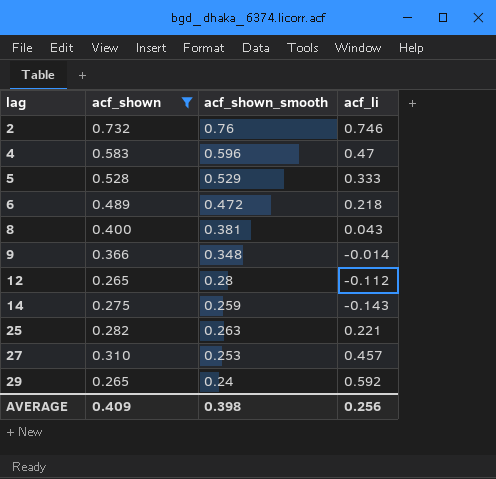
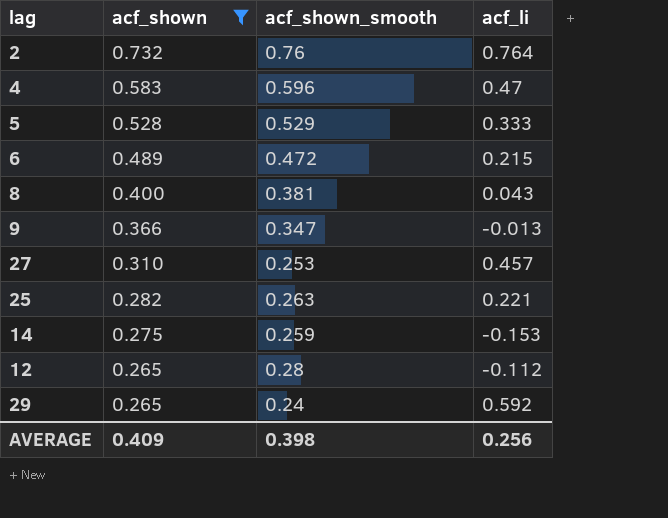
row order: lag ascending -> acf_shown descending
2 | acf_li: 0.746 -> 0.764
6 | acf_li: 0.218 -> 0.215
9 | acf_shown_smooth: 0.348 -> 0.347
9 | acf_li: -0.014 -> -0.013
14 | acf_li: -0.143 -> -0.153

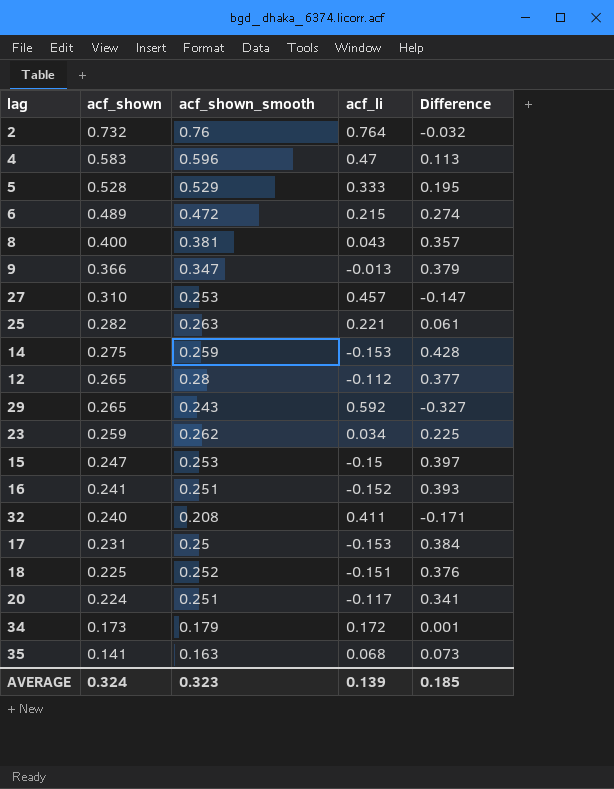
filter: acf_shown >= 0.265 -> none
column Difference | formula: none -> [acf_shown] - [acf_li]
29 | acf_shown_smooth: 0.24 -> 0.243
AVERAGE | acf_shown: 0.409 -> 0.324
AVERAGE | acf_shown_smooth: 0.398 -> 0.323
AVERAGE | acf_li: 0.256 -> 0.139

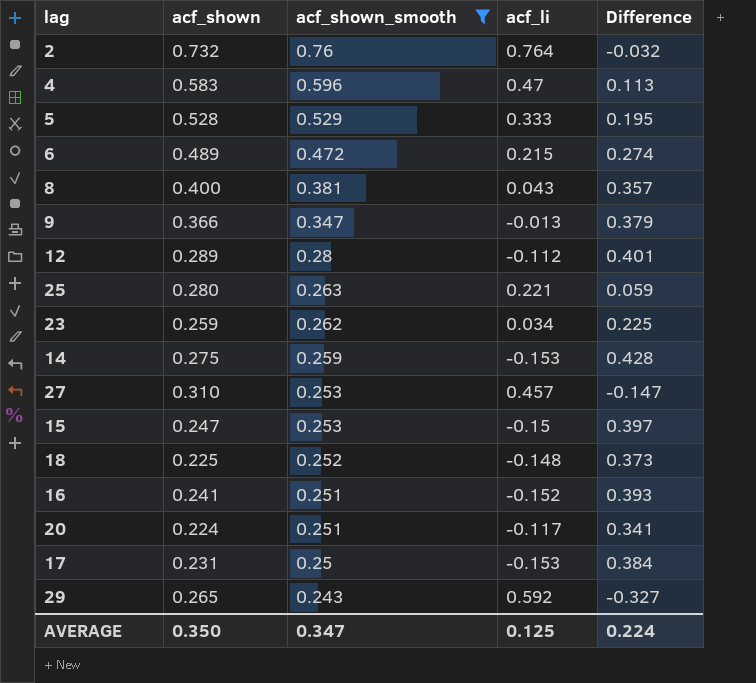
filter: none -> acf_shown_smooth >= 0.243
row order: acf_shown descending -> acf_shown_smooth descending
12 | acf_shown: 0.265 -> 0.289
12 | Difference: 0.377 -> 0.401
25 | acf_shown: 0.282 -> 0.280
25 | Difference: 0.061 -> 0.059
18 | acf_li: -0.151 -> -0.148
18 | Difference: 0.376 -> 0.373
AVERAGE | acf_shown: 0.324 -> 0.350
AVERAGE | acf_shown_smooth: 0.323 -> 0.347
AVERAGE | acf_li: 0.139 -> 0.125
AVERAGE | Difference: 0.185 -> 0.224

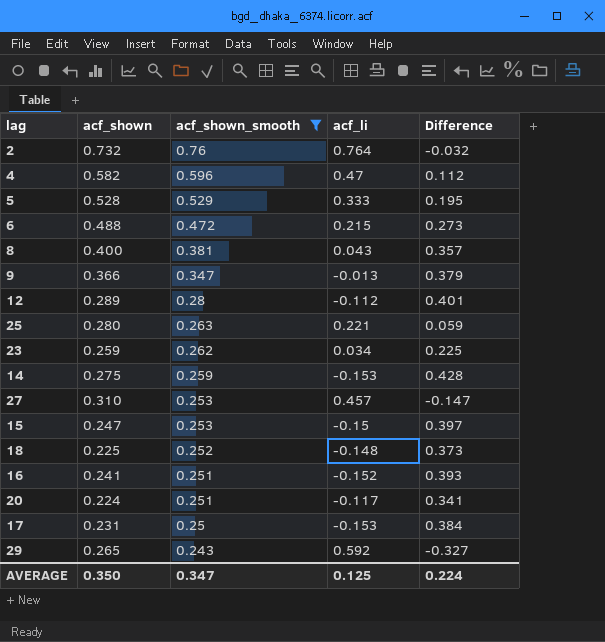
4 | acf_shown: 0.583 -> 0.582
4 | Difference: 0.113 -> 0.112
6 | acf_shown: 0.489 -> 0.488
6 | Difference: 0.274 -> 0.273

